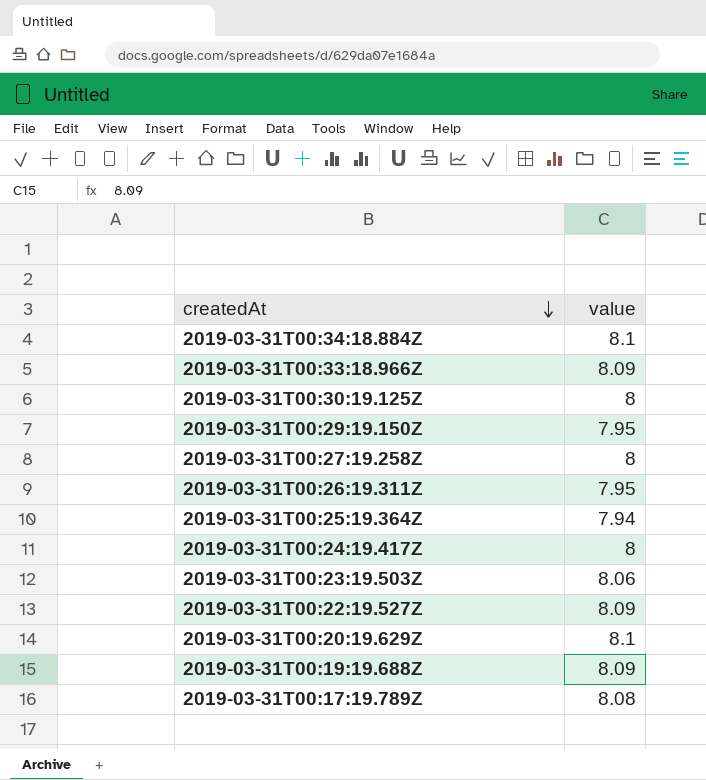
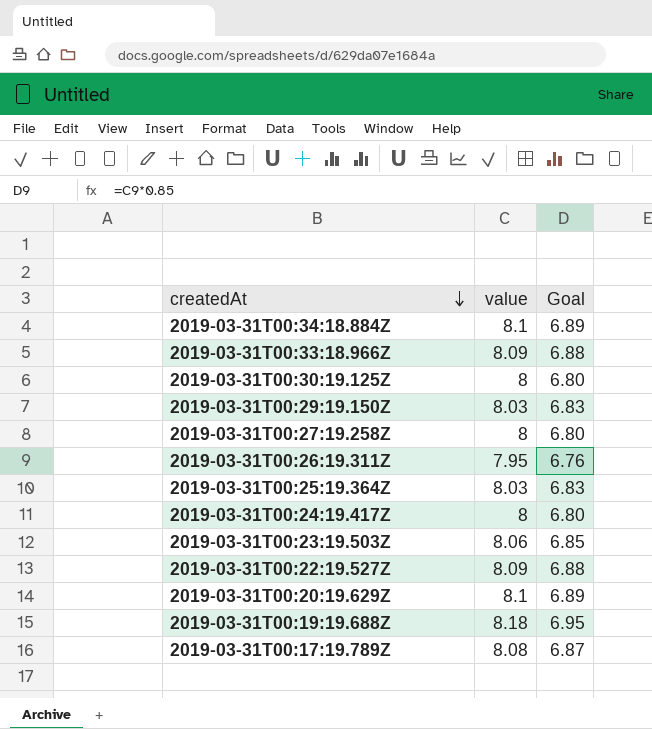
column Goal | formula: none -> [value] * 0.85
2019-03-31T00:29:19.150Z | value: 7.95 -> 8.03
2019-03-31T00:25:19.364Z | value: 7.94 -> 8.03
2019-03-31T00:19:19.688Z | value: 8.09 -> 8.18

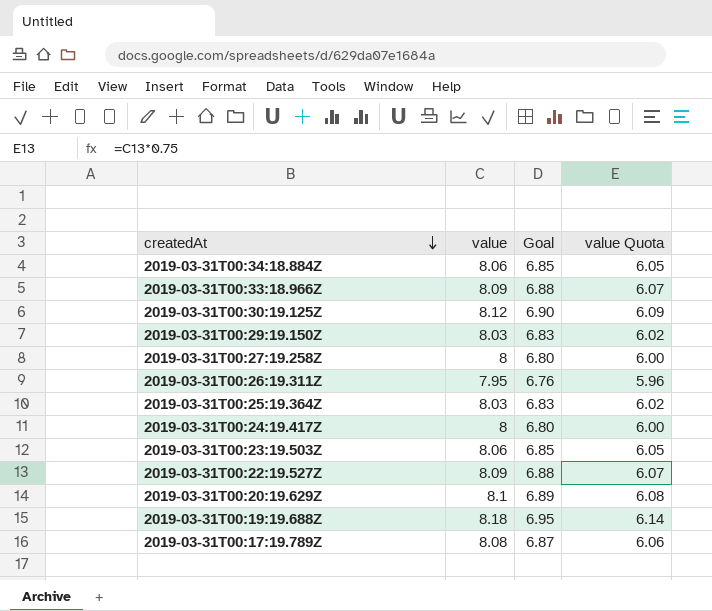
column value Quota | formula: none -> [value] * 0.75
2019-03-31T00:34:18.884Z | value: 8.1 -> 8.06
2019-03-31T00:34:18.884Z | Goal: 6.89 -> 6.85
2019-03-31T00:30:19.125Z | value: 8 -> 8.12
2019-03-31T00:30:19.125Z | Goal: 6.80 -> 6.90

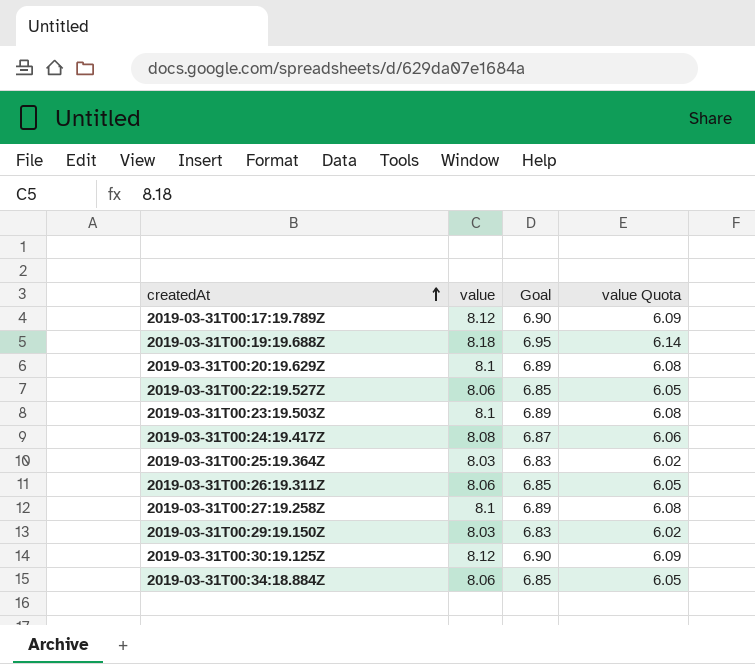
row order: createdAt descending -> createdAt ascending
row 2019-03-31T00:33:18.966Z: 8.09 | 6.88 | 6.07 -> none
2019-03-31T00:17:19.789Z | value: 8.08 -> 8.12
2019-03-31T00:17:19.789Z | Goal: 6.87 -> 6.90
2019-03-31T00:17:19.789Z | value Quota: 6.06 -> 6.09
2019-03-31T00:22:19.527Z | value: 8.09 -> 8.06
2019-03-31T00:22:19.527Z | Goal: 6.88 -> 6.85
2019-03-31T00:22:19.527Z | value Quota: 6.07 -> 6.05
2019-03-31T00:23:19.503Z | value: 8.06 -> 8.1
2019-03-31T00:23:19.503Z | Goal: 6.85 -> 6.89
2019-03-31T00:23:19.503Z | value Quota: 6.05 -> 6.08
2019-03-31T00:24:19.417Z | value: 8 -> 8.08
2019-03-31T00:24:19.417Z | Goal: 6.80 -> 6.87
2019-03-31T00:24:19.417Z | value Quota: 6.00 -> 6.06
2019-03-31T00:26:19.311Z | value: 7.95 -> 8.06
2019-03-31T00:26:19.311Z | Goal: 6.76 -> 6.85
2019-03-31T00:26:19.311Z | value Quota: 5.96 -> 6.05
2019-03-31T00:27:19.258Z | value: 8 -> 8.1
2019-03-31T00:27:19.258Z | Goal: 6.80 -> 6.89
2019-03-31T00:27:19.258Z | value Quota: 6.00 -> 6.08

